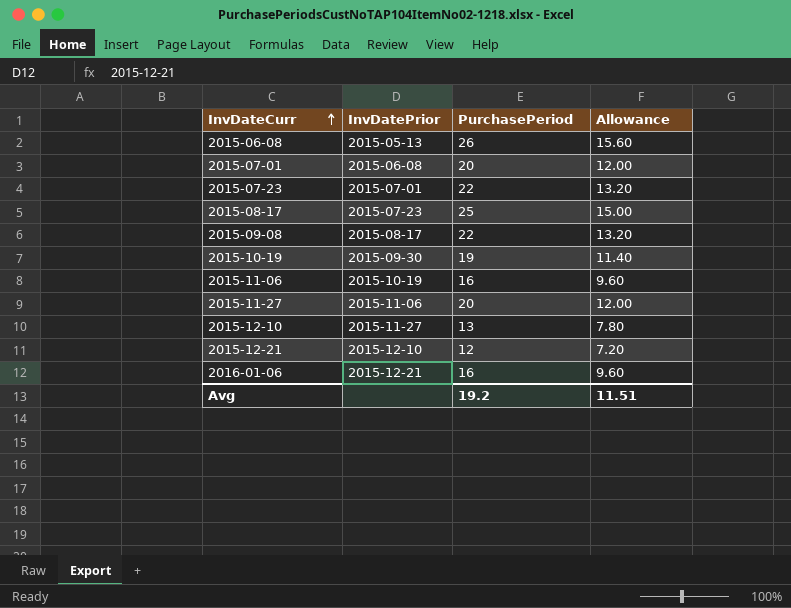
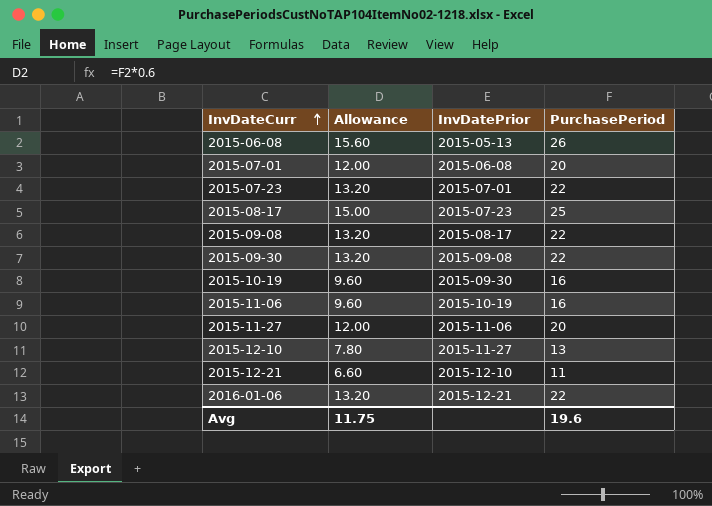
column Allowance | position: 4 -> 2
row 2015-09-30: none -> 13.20 | 2015-09-08 | 22
2015-10-19 | Allowance: 11.40 -> 9.60
2015-10-19 | PurchasePeriod: 19 -> 16
2015-12-21 | Allowance: 7.20 -> 6.60
2015-12-21 | PurchasePeriod: 12 -> 11
2016-01-06 | Allowance: 9.60 -> 13.20
2016-01-06 | PurchasePeriod: 16 -> 22
Avg | Allowance: 11.51 -> 11.75
Avg | PurchasePeriod: 19.2 -> 19.6

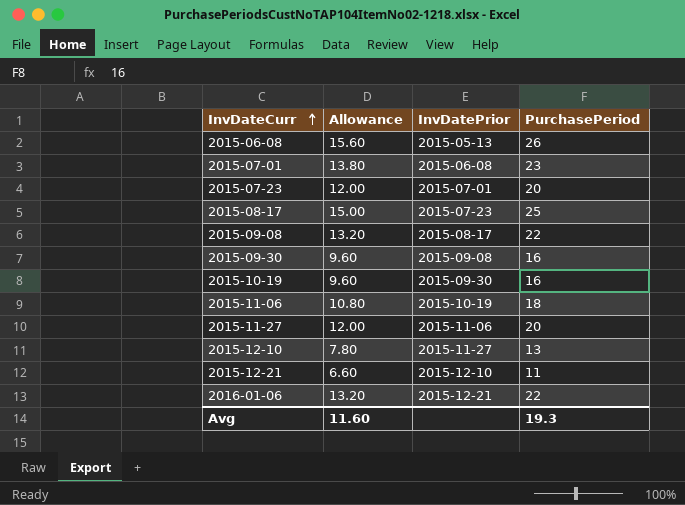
2015-07-01 | Allowance: 12.00 -> 13.80
2015-07-01 | PurchasePeriod: 20 -> 23
2015-07-23 | Allowance: 13.20 -> 12.00
2015-07-23 | PurchasePeriod: 22 -> 20
2015-09-30 | Allowance: 13.20 -> 9.60
2015-09-30 | PurchasePeriod: 22 -> 16
2015-11-06 | Allowance: 9.60 -> 10.80
2015-11-06 | PurchasePeriod: 16 -> 18
Avg | Allowance: 11.75 -> 11.60
Avg | PurchasePeriod: 19.6 -> 19.3

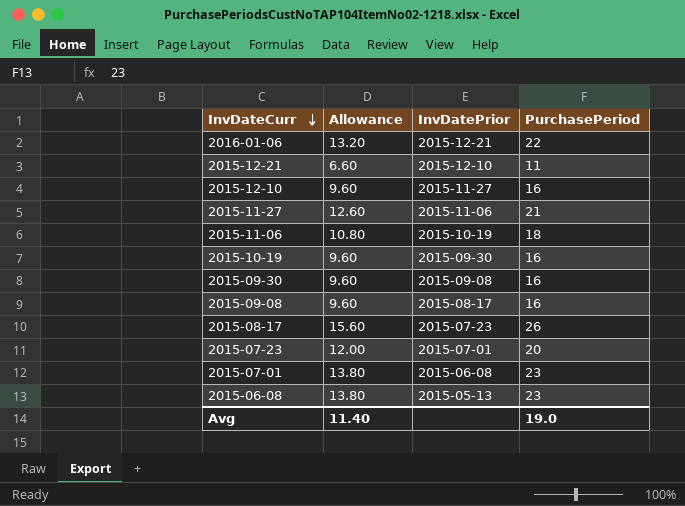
row order: InvDateCurr ascending -> InvDateCurr descending
2015-12-10 | Allowance: 7.80 -> 9.60
2015-12-10 | PurchasePeriod: 13 -> 16
2015-11-27 | Allowance: 12.00 -> 12.60
2015-11-27 | PurchasePeriod: 20 -> 21
2015-09-08 | Allowance: 13.20 -> 9.60
2015-09-08 | PurchasePeriod: 22 -> 16
2015-08-17 | Allowance: 15.00 -> 15.60
2015-08-17 | PurchasePeriod: 25 -> 26
2015-06-08 | Allowance: 15.60 -> 13.80
2015-06-08 | PurchasePeriod: 26 -> 23
Avg | Allowance: 11.60 -> 11.40
Avg | PurchasePeriod: 19.3 -> 19.0

